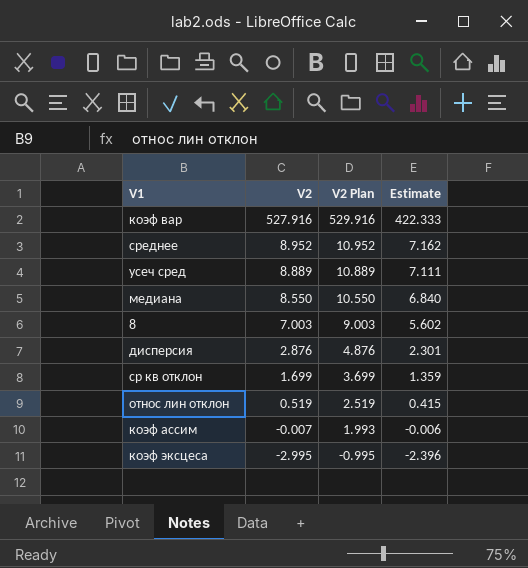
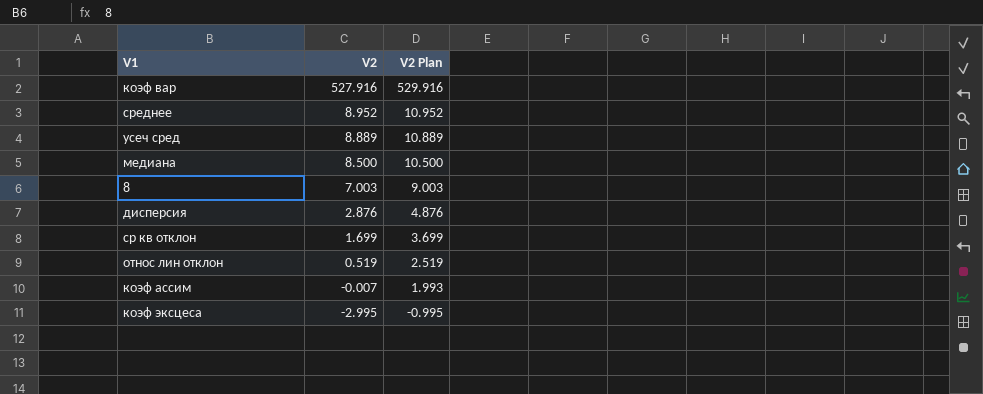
column Estimate | formula: [V2] * 0.8 -> none
медиана | V2: 8.550 -> 8.500
медиана | V2 Plan: 10.550 -> 10.500

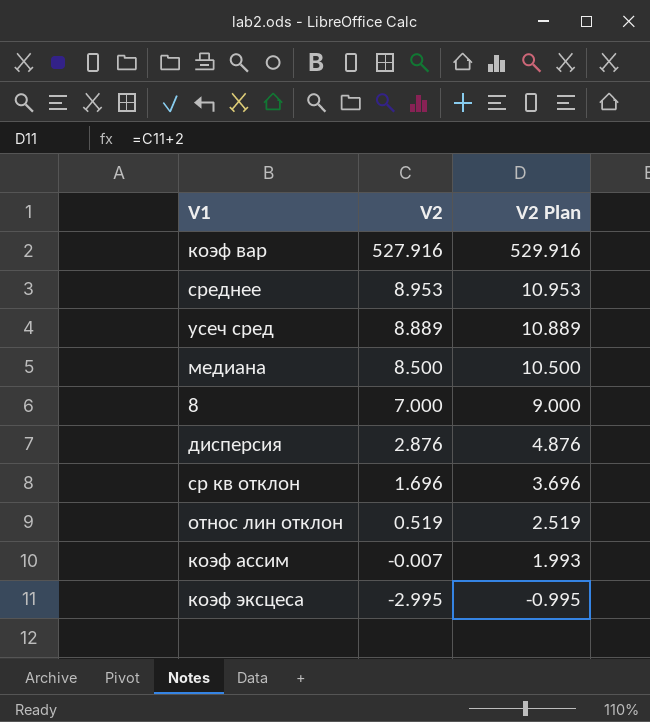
среднее | V2: 8.952 -> 8.953
среднее | V2 Plan: 10.952 -> 10.953
8 | V2: 7.003 -> 7.000
8 | V2 Plan: 9.003 -> 9.000
ср кв отклон | V2: 1.699 -> 1.696
ср кв отклон | V2 Plan: 3.699 -> 3.696

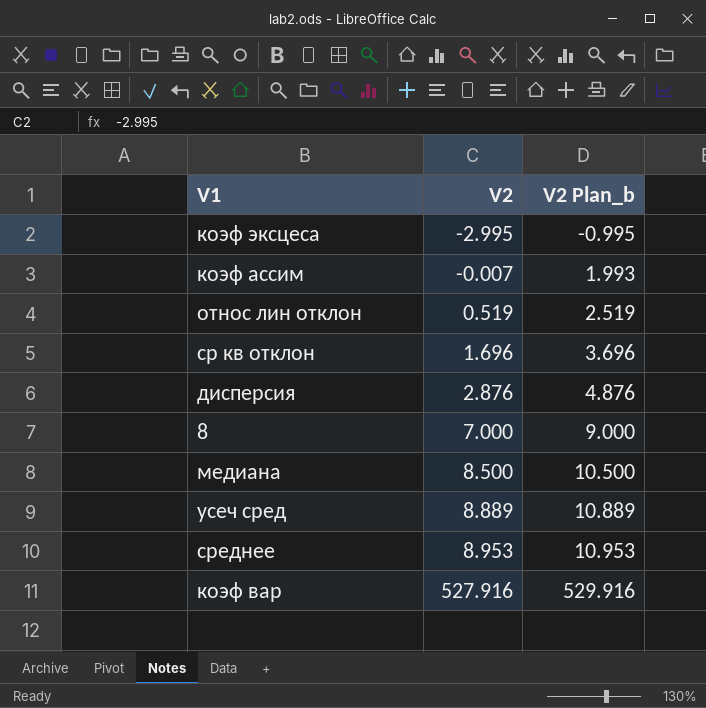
row order: V2 descending -> V2 ascending
column name: V2 Plan -> V2 Plan_b

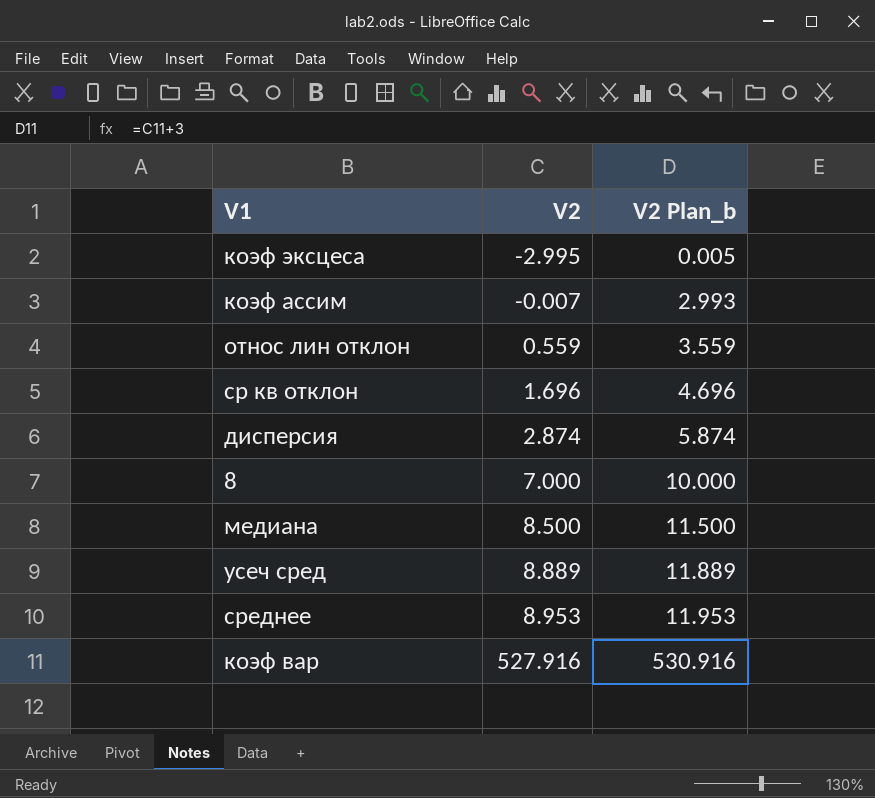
column V2 Plan_b | formula: [V2] + 2 -> [V2] + 3
относ лин отклон | V2: 0.519 -> 0.559
дисперсия | V2: 2.876 -> 2.874

